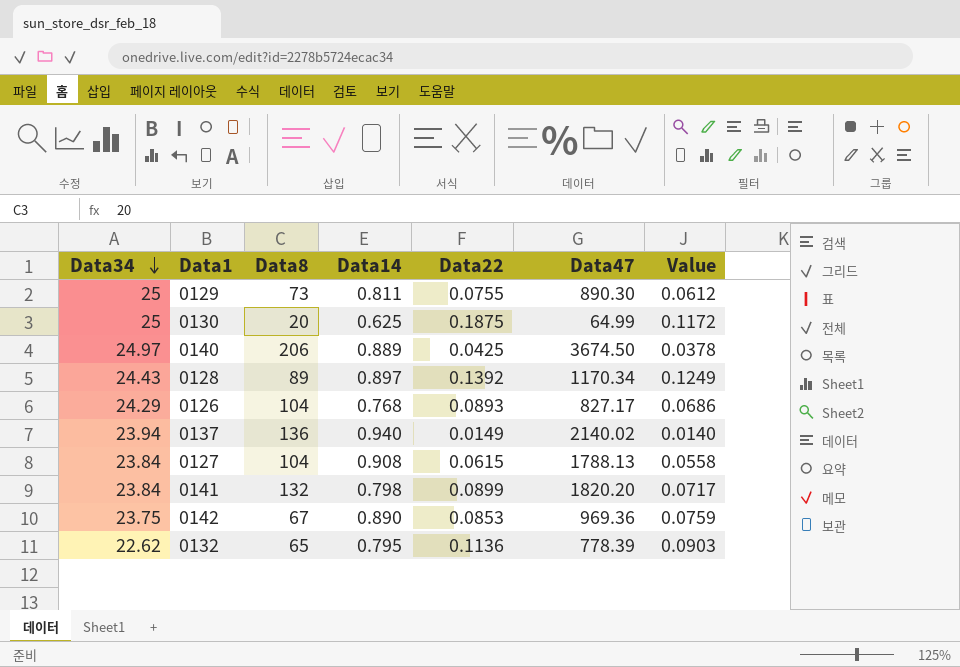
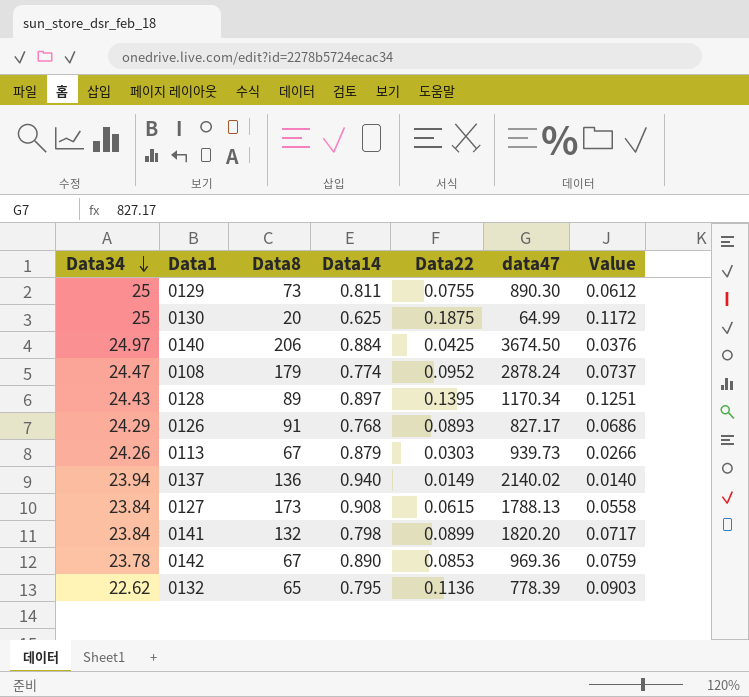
column name: Data47 -> data47
0140 | Data14: 0.889 -> 0.884
0140 | Value: 0.0378 -> 0.0376
row 0108: none -> 24.47 | 179 | 0.774 | 0.0952 | 2878.24 | 0.0737
0128 | Data22: 0.1392 -> 0.1395
0128 | Value: 0.1249 -> 0.1251
0126 | Data8: 104 -> 91
row 0113: none -> 24.26 | 67 | 0.879 | 0.0303 | 939.73 | 0.0266
0127 | Data8: 104 -> 173
0142 | Data34: 23.75 -> 23.78

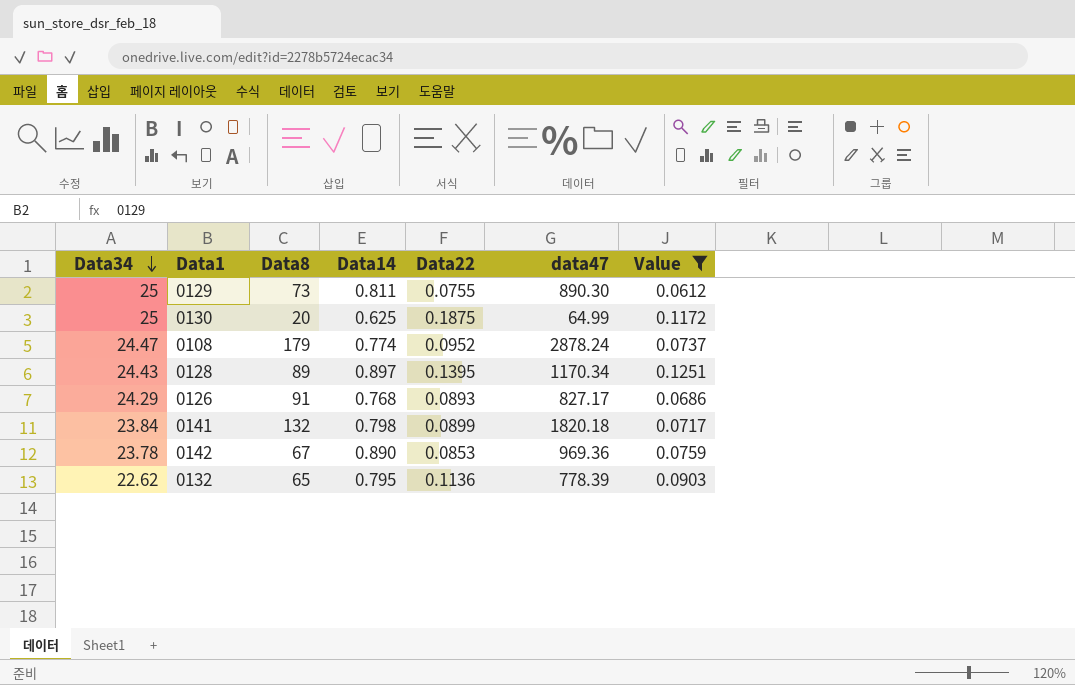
filter: none -> Value >= 0.0612
0141 | data47: 1820.20 -> 1820.18

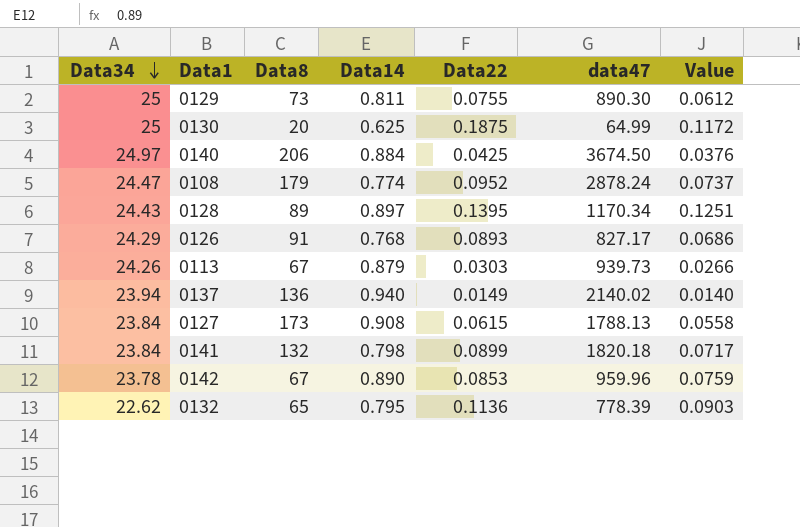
filter: Value >= 0.0612 -> none
0142 | data47: 969.36 -> 959.96

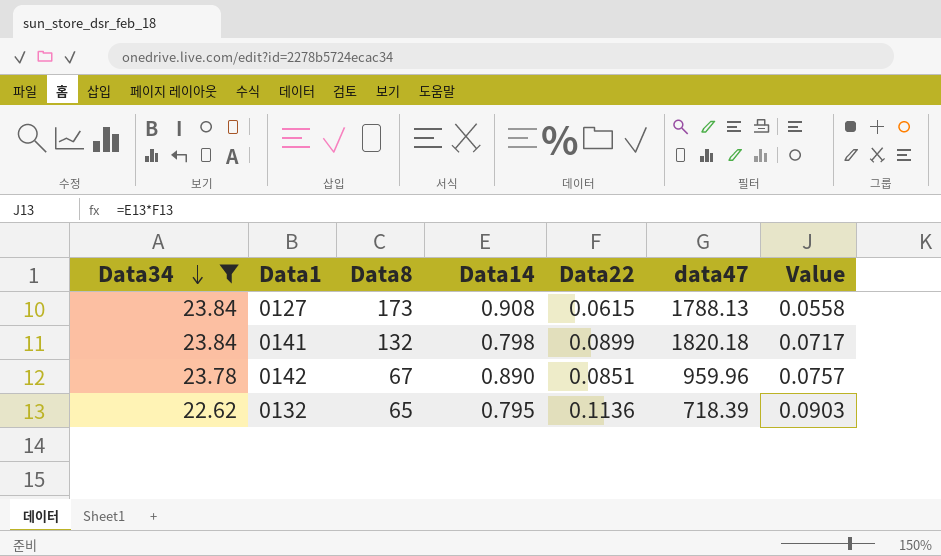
filter: none -> Data34 <= 23.84
0142 | Data22: 0.0853 -> 0.0851
0142 | Value: 0.0759 -> 0.0757
0132 | data47: 778.39 -> 718.39

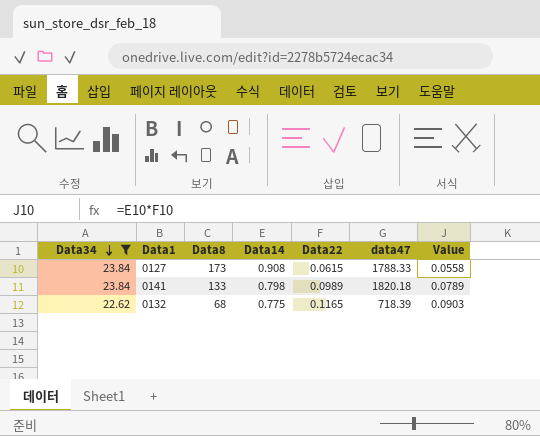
row 0142: 23.78 | 67 | 0.890 | 0.0851 | 959.96 | 0.0757 -> none
0127 | data47: 1788.13 -> 1788.33
0141 | Data8: 132 -> 133
0141 | Data22: 0.0899 -> 0.0989
0141 | Value: 0.0717 -> 0.0789
0132 | Data8: 65 -> 68
0132 | Data14: 0.795 -> 0.775
0132 | Data22: 0.1136 -> 0.1165

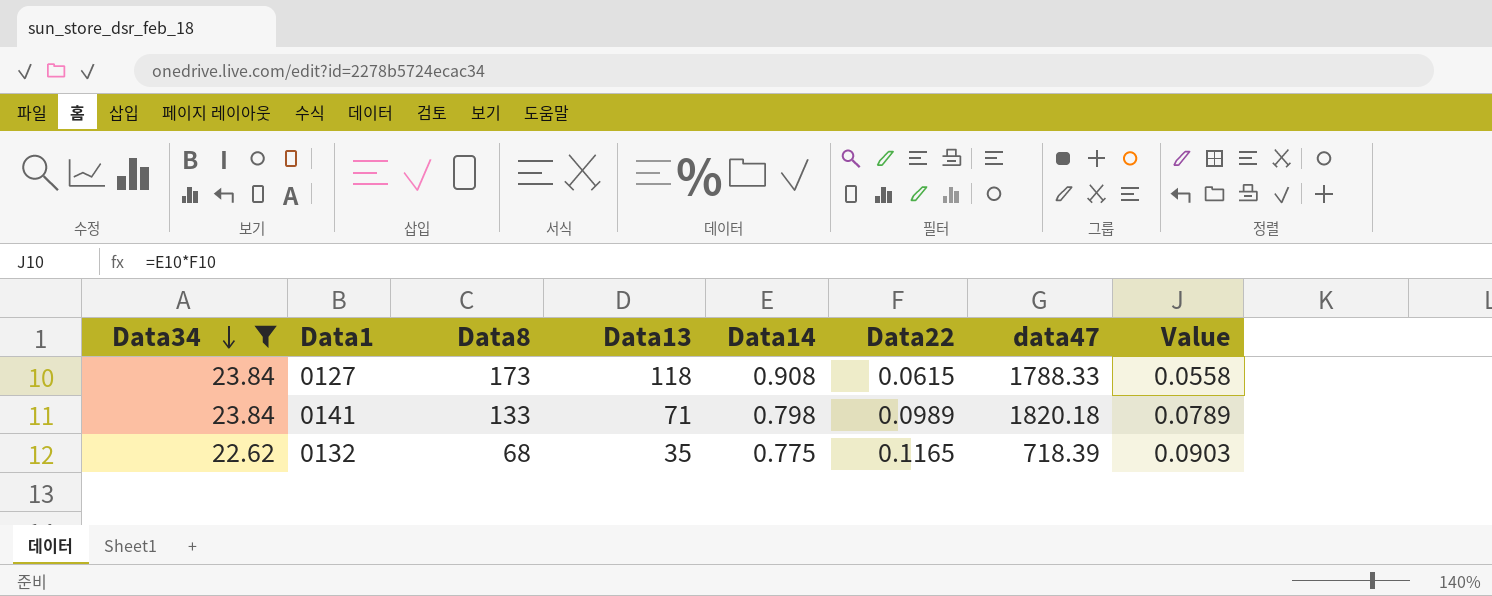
column Data13 | position: none -> 4

